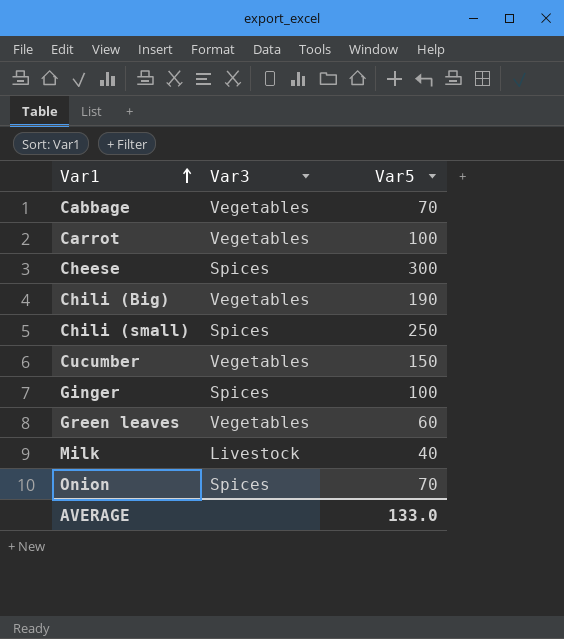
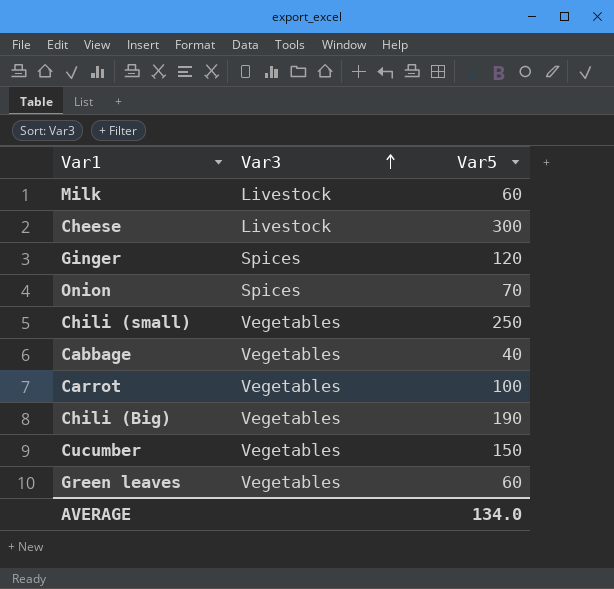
row order: Var1 ascending -> Var3 ascending
Milk | Var5: 40 -> 60
Cheese | Var3: Spices -> Livestock
Ginger | Var5: 100 -> 120
Chili (small) | Var3: Spices -> Vegetables
Cabbage | Var5: 70 -> 40
AVERAGE | Var5: 133.0 -> 134.0

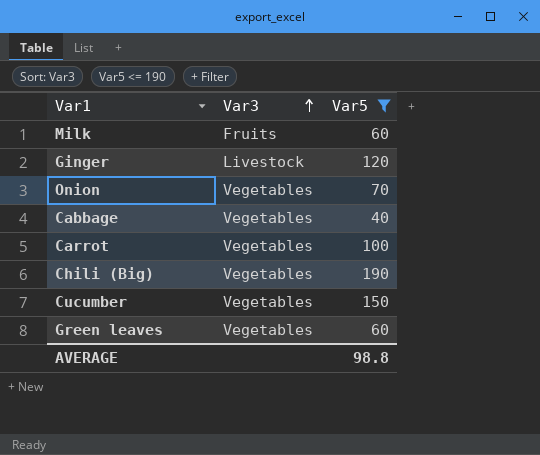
filter: none -> Var5 <= 190
Milk | Var3: Livestock -> Fruits
Ginger | Var3: Spices -> Livestock
Onion | Var3: Spices -> Vegetables
AVERAGE | Var5: 134.0 -> 98.8

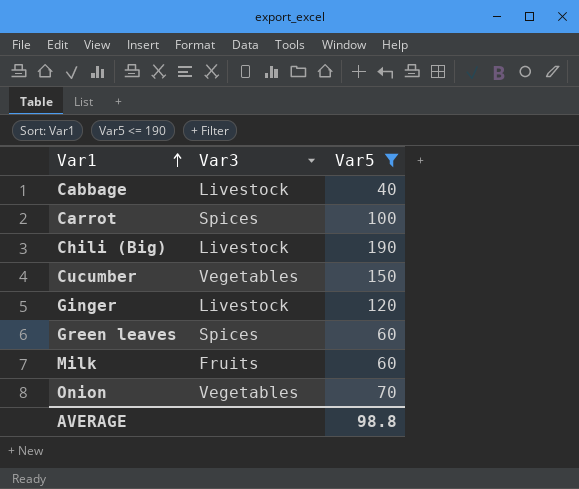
row order: Var3 ascending -> Var1 ascending
Cabbage | Var3: Vegetables -> Livestock
Carrot | Var3: Vegetables -> Spices
Chili (Big) | Var3: Vegetables -> Livestock
Green leaves | Var3: Vegetables -> Spices

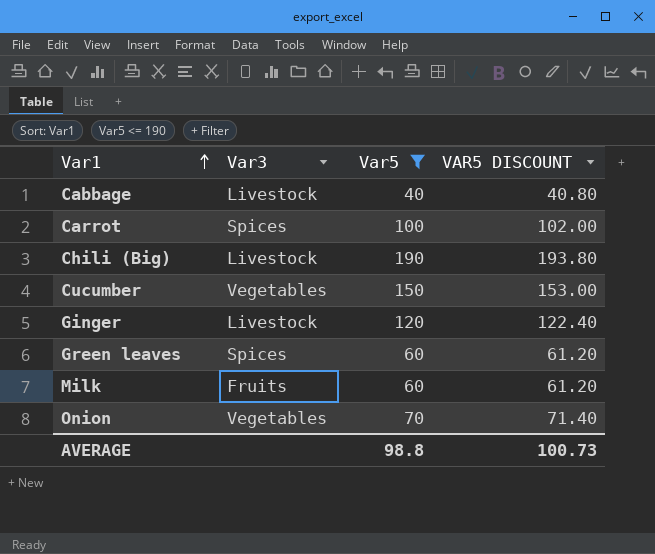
column VAR5 DISCOUNT | formula: none -> [Var5] * 1.02

